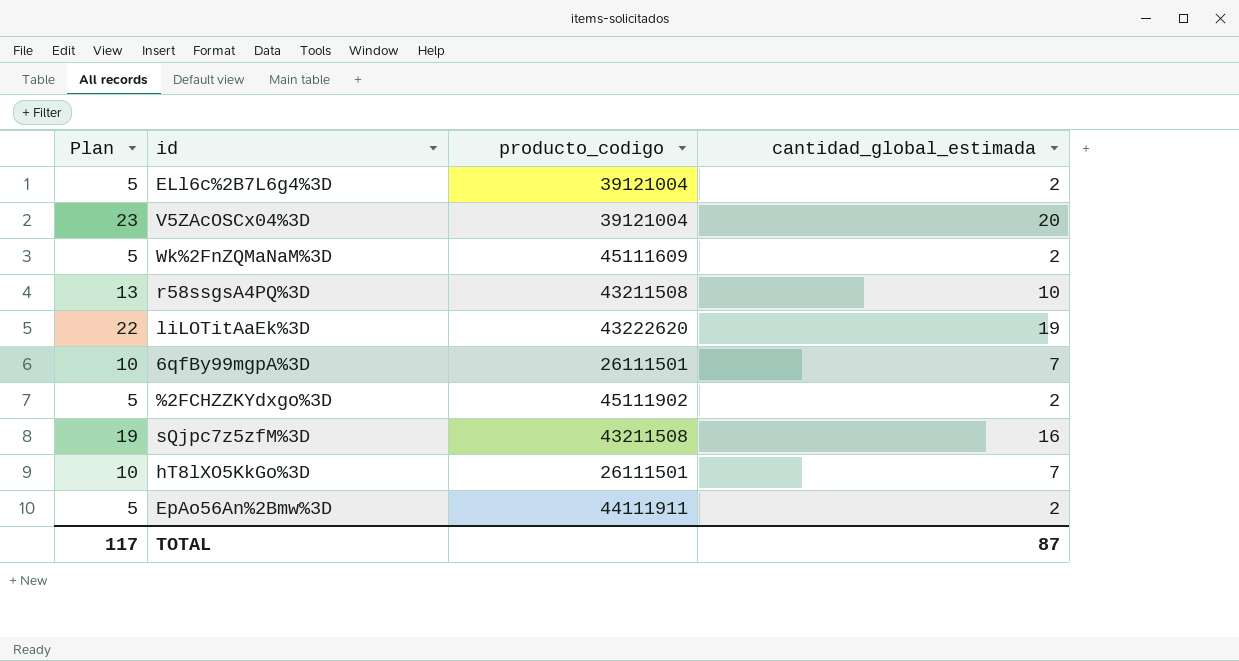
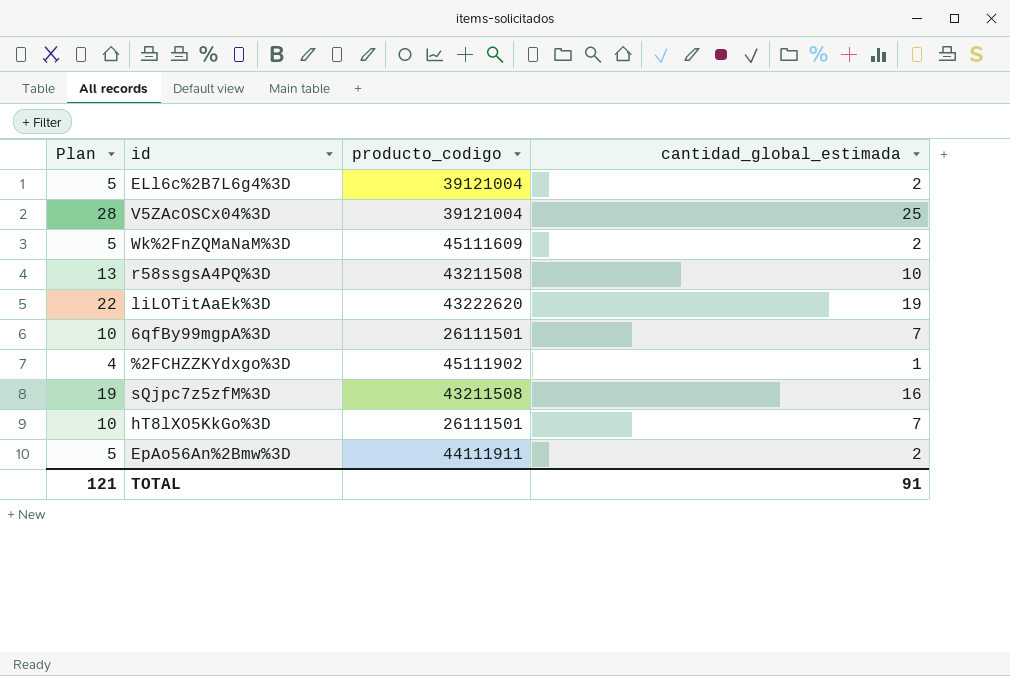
V5ZAcOSCx04%3D | Plan: 23 -> 28
V5ZAcOSCx04%3D | cantidad_global_estimada: 20 -> 25
%2FCHZZKYdxgo%3D | Plan: 5 -> 4
%2FCHZZKYdxgo%3D | cantidad_global_estimada: 2 -> 1
TOTAL | Plan: 117 -> 121
TOTAL | cantidad_global_estimada: 87 -> 91

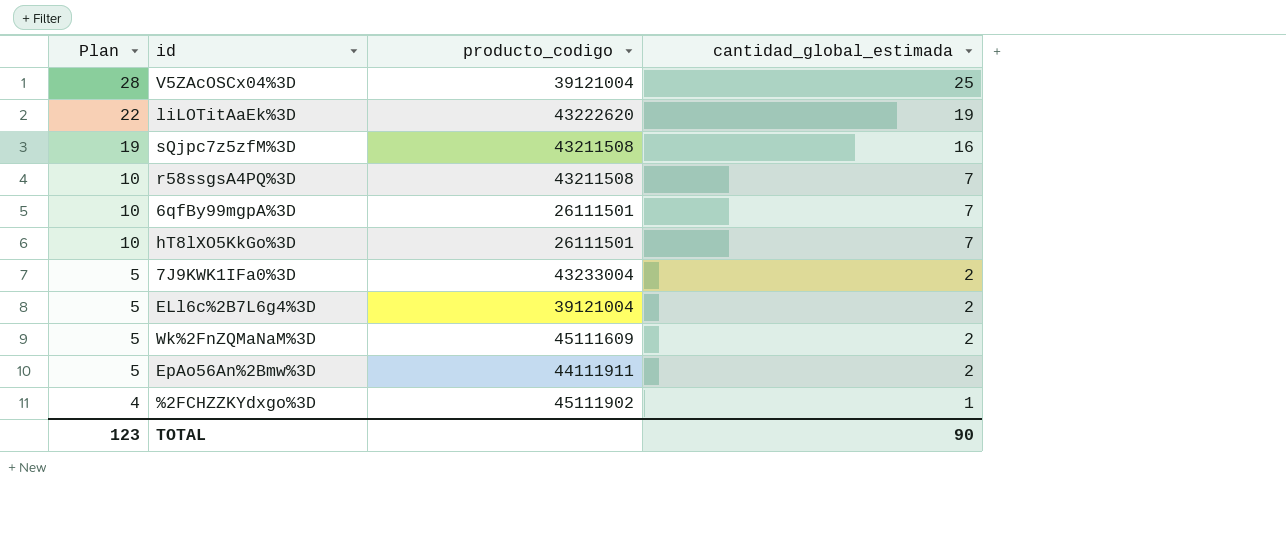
row order: none -> Plan descending
r58ssgsA4PQ%3D | Plan: 13 -> 10
r58ssgsA4PQ%3D | cantidad_global_estimada: 10 -> 7
row 7J9KWK1IFa0%3D: none -> 5 | 43233004 | 2
TOTAL | Plan: 121 -> 123
TOTAL | cantidad_global_estimada: 91 -> 90

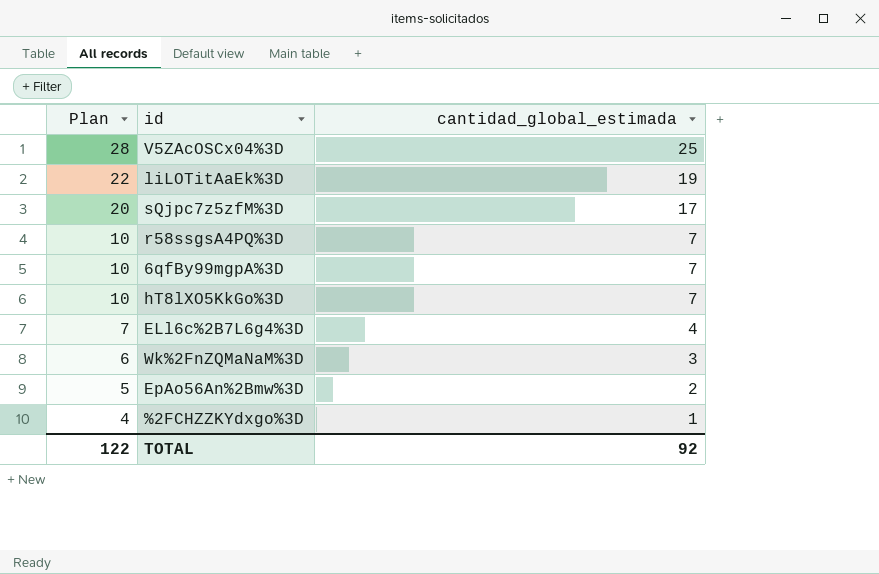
column producto_codigo | position: 3 -> none
row 7J9KWK1IFa0%3D: 5 | 43233004 | 2 -> none
sQjpc7z5zfM%3D | Plan: 19 -> 20
sQjpc7z5zfM%3D | cantidad_global_estimada: 16 -> 17
ELl6c%2B7L6g4%3D | Plan: 5 -> 7
ELl6c%2B7L6g4%3D | cantidad_global_estimada: 2 -> 4
Wk%2FnZQMaNaM%3D | Plan: 5 -> 6
Wk%2FnZQMaNaM%3D | cantidad_global_estimada: 2 -> 3
TOTAL | Plan: 123 -> 122
TOTAL | cantidad_global_estimada: 90 -> 92

